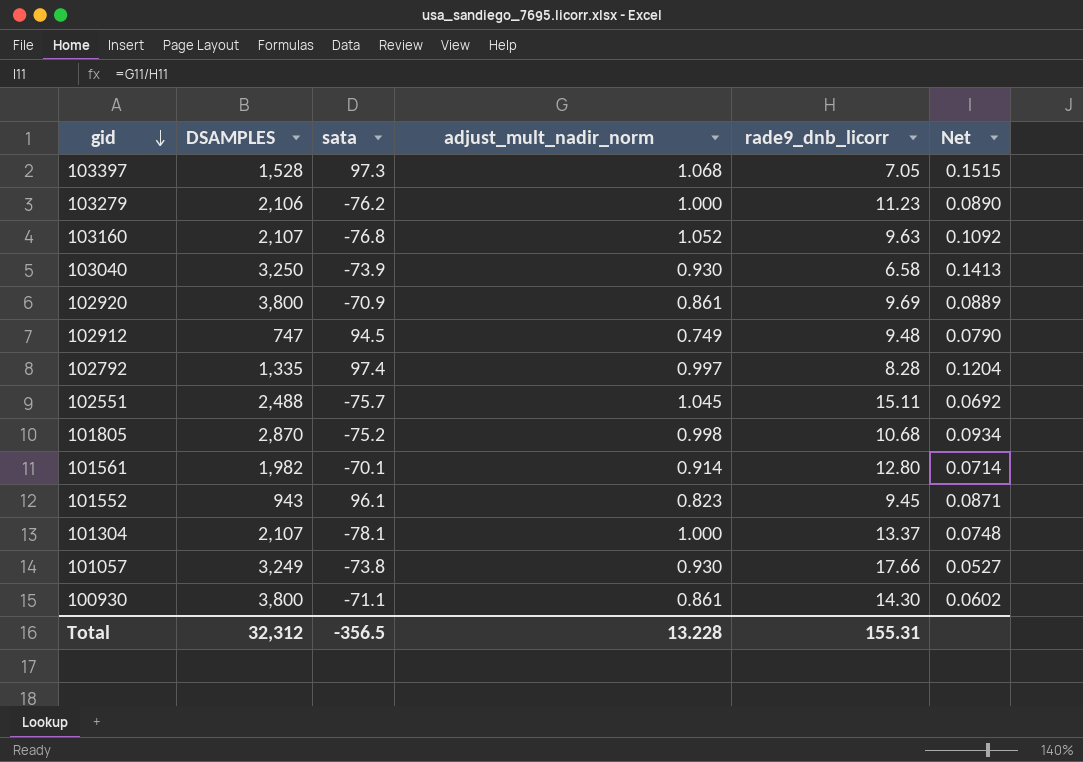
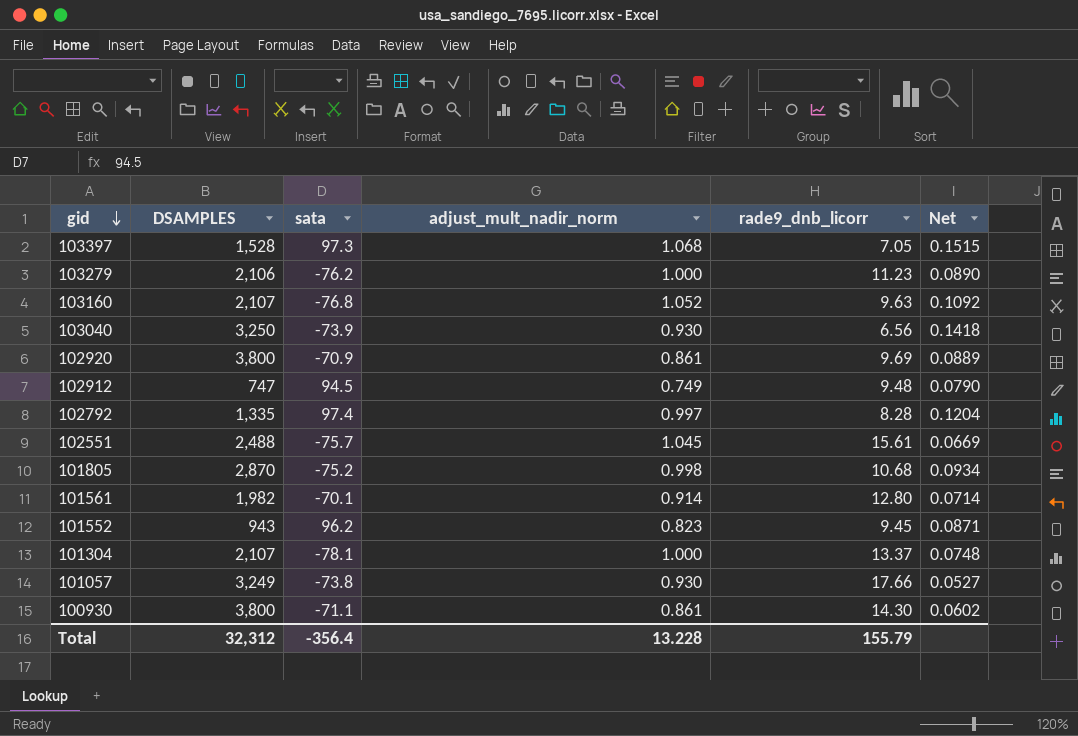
103040 | rade9_dnb_licorr: 6.58 -> 6.56
103040 | Net: 0.1413 -> 0.1418
102551 | rade9_dnb_licorr: 15.11 -> 15.61
102551 | Net: 0.0692 -> 0.0669
101552 | sata: 96.1 -> 96.2
Total | sata: -356.5 -> -356.4
Total | rade9_dnb_licorr: 155.31 -> 155.79

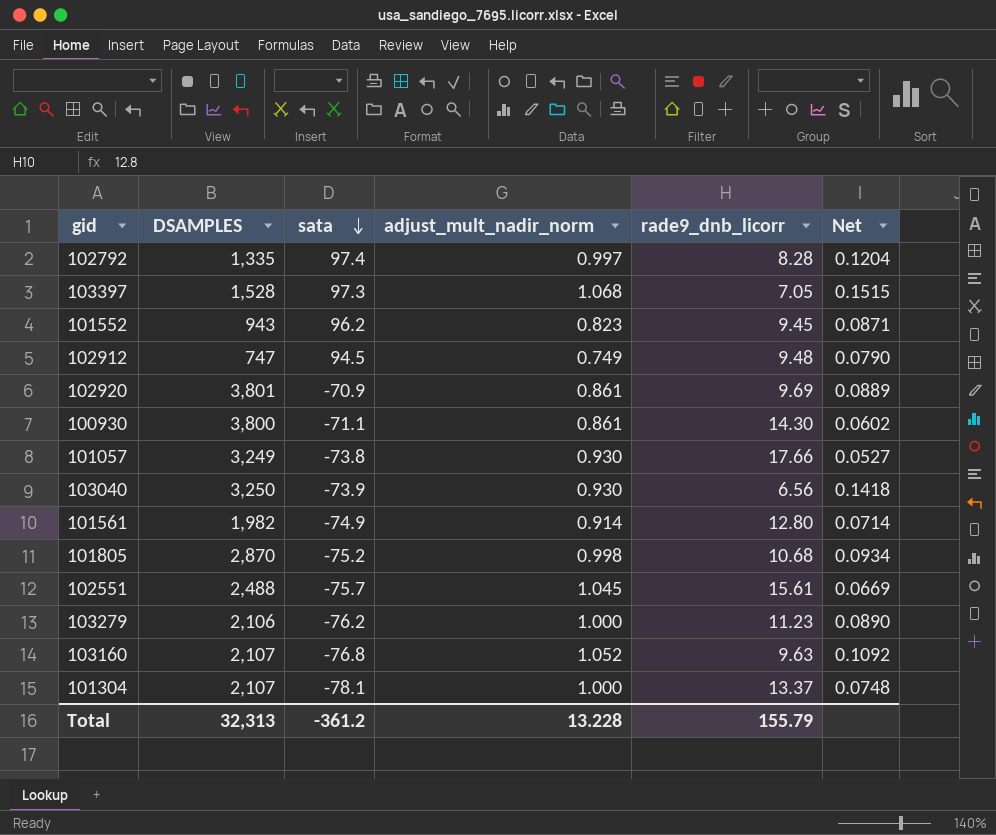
row order: gid descending -> sata descending
102920 | DSAMPLES: 3,800 -> 3,801
101561 | sata: -70.1 -> -74.9
Total | DSAMPLES: 32,312 -> 32,313
Total | sata: -356.4 -> -361.2

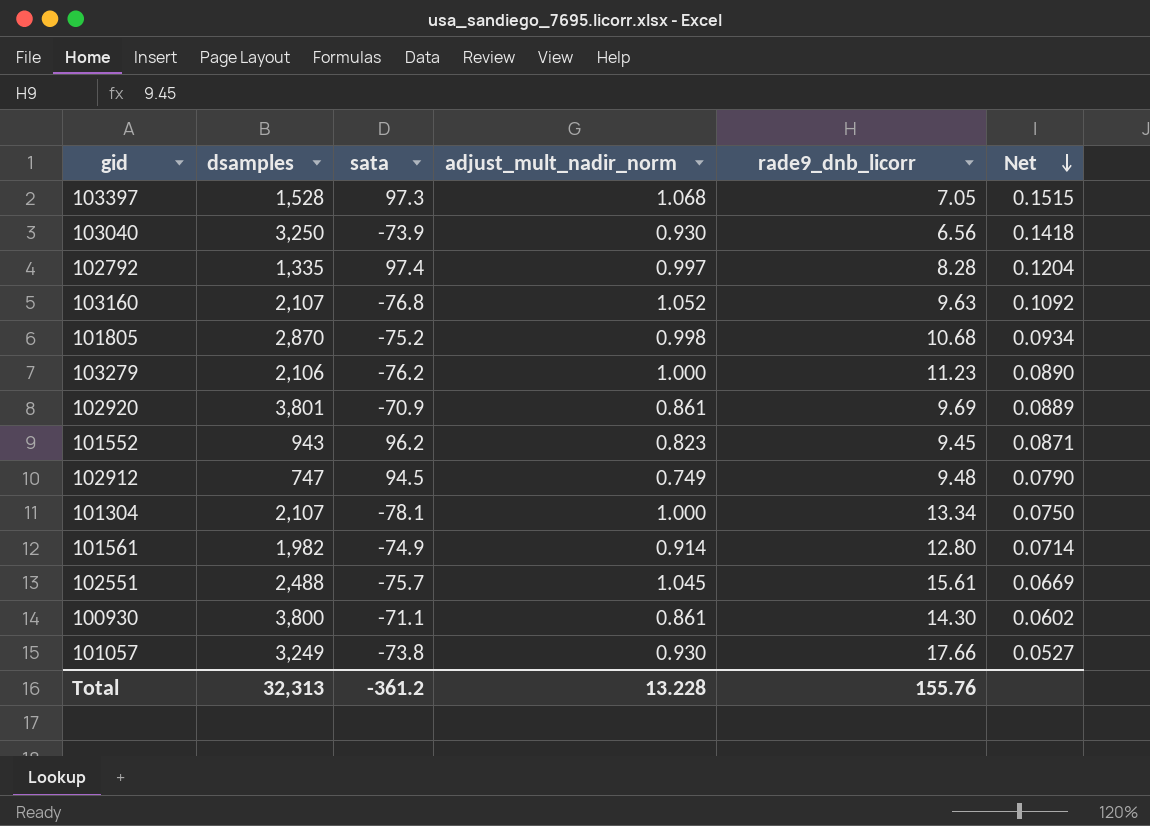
row order: sata descending -> Net descending
column name: DSAMPLES -> dsamples
101304 | rade9_dnb_licorr: 13.37 -> 13.34
101304 | Net: 0.0748 -> 0.0750
Total | rade9_dnb_licorr: 155.79 -> 155.76

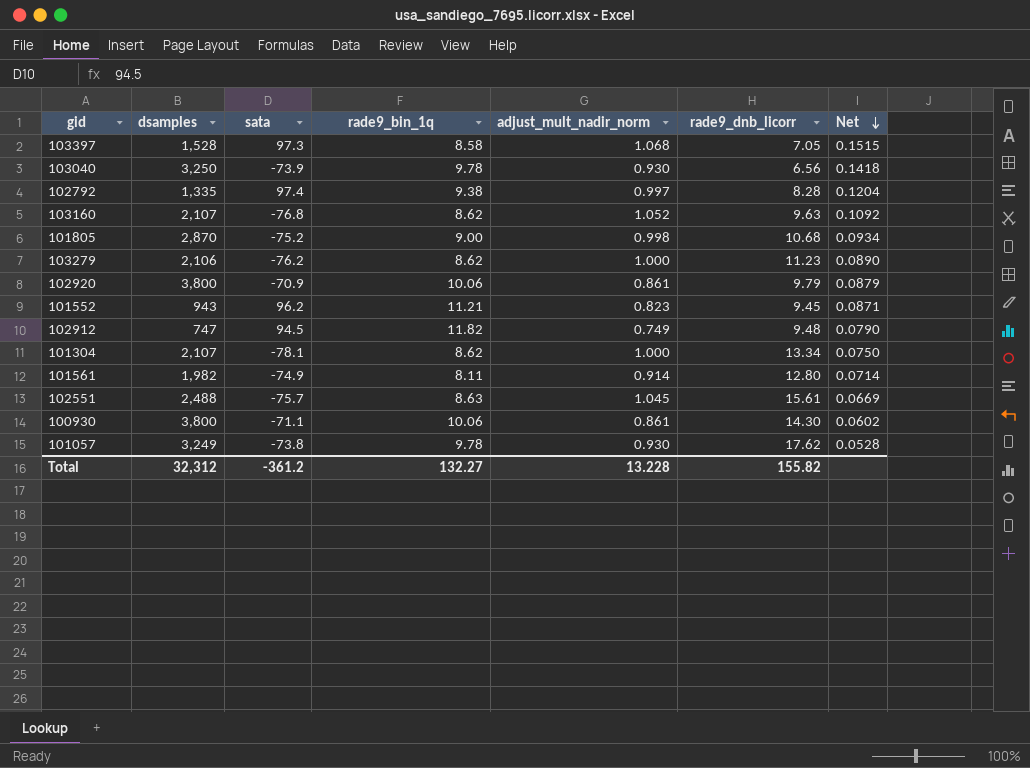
column rade9_bin_1q | position: none -> 4
102920 | dsamples: 3,801 -> 3,800
102920 | rade9_dnb_licorr: 9.69 -> 9.79
102920 | Net: 0.0889 -> 0.0879
101057 | rade9_dnb_licorr: 17.66 -> 17.62
101057 | Net: 0.0527 -> 0.0528
Total | dsamples: 32,313 -> 32,312
Total | rade9_dnb_licorr: 155.76 -> 155.82

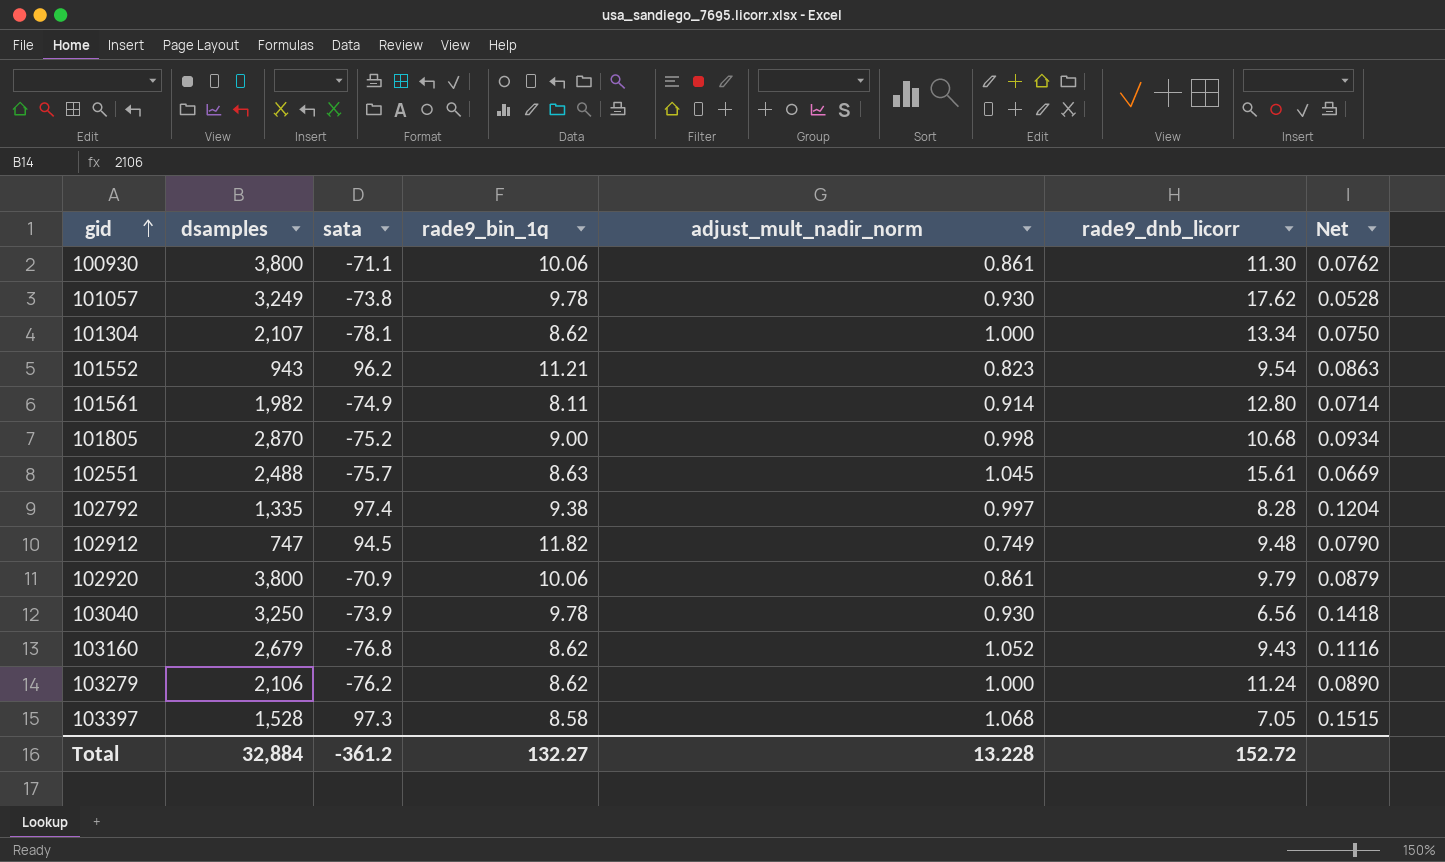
row order: Net descending -> gid ascending
100930 | rade9_dnb_licorr: 14.30 -> 11.30
100930 | Net: 0.0602 -> 0.0762
101552 | rade9_dnb_licorr: 9.45 -> 9.54
101552 | Net: 0.0871 -> 0.0863
103160 | dsamples: 2,107 -> 2,679
103160 | rade9_dnb_licorr: 9.63 -> 9.43
103160 | Net: 0.1092 -> 0.1116
103279 | rade9_dnb_licorr: 11.23 -> 11.24
Total | dsamples: 32,312 -> 32,884
Total | rade9_dnb_licorr: 155.82 -> 152.72

